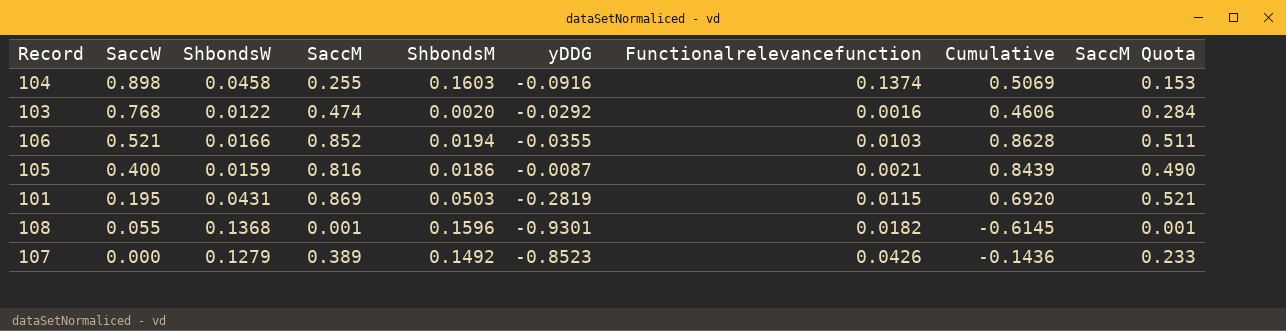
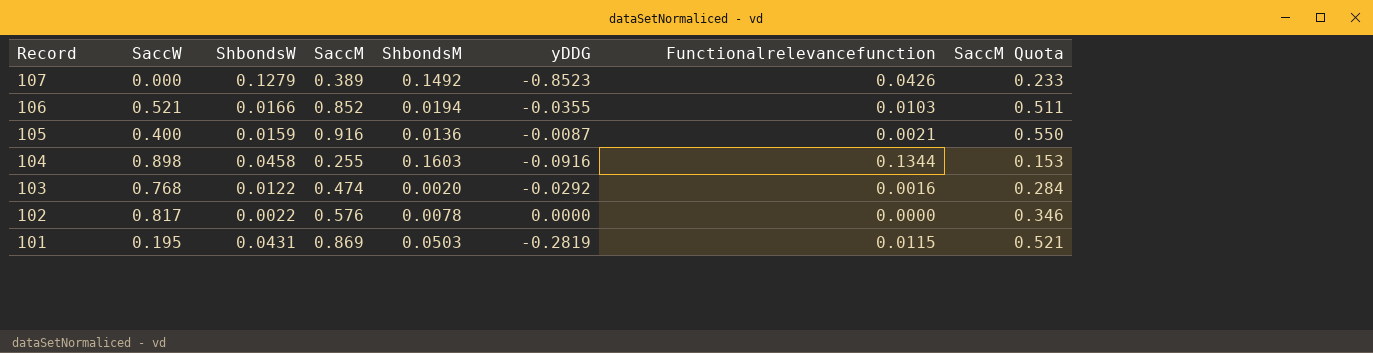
row order: SaccW descending -> Record descending
column Cumulative | formula: [ShbondsW] + [SaccM] + [ShbondsM] + [yDDG] + [Functionalrelevancefunction] -> none
row 108: 0.055 | 0.1368 | 0.001 | 0.1596 | -0.9301 | 0.0182 | -0.6145 | 0.001 -> none
105 | SaccM: 0.816 -> 0.916
105 | ShbondsM: 0.0186 -> 0.0136
105 | SaccM Quota: 0.490 -> 0.550
104 | Functionalrelevancefunction: 0.1374 -> 0.1344
row 102: none -> 0.817 | 0.0022 | 0.576 | 0.0078 | 0.0000 | 0.0000 | 0.346

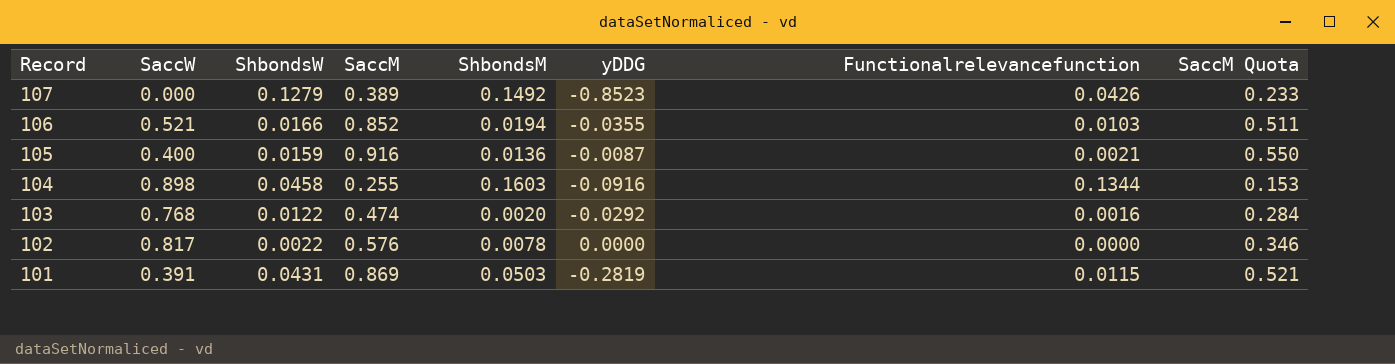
101 | SaccW: 0.195 -> 0.391

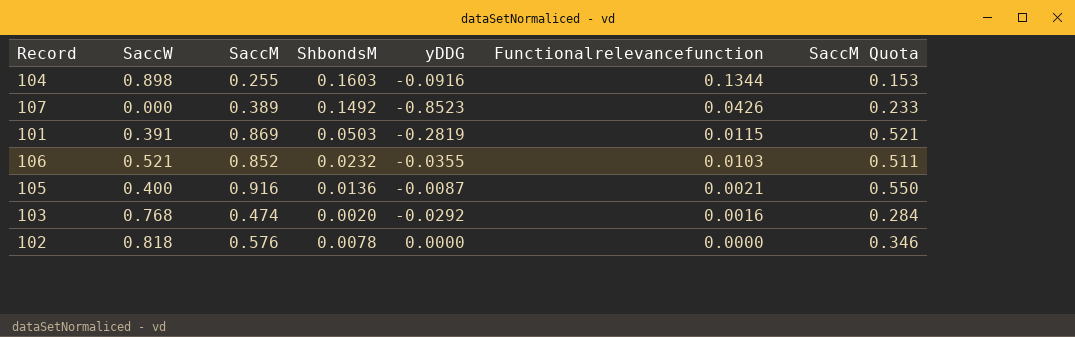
row order: Record descending -> Functionalrelevancefunction descending
column ShbondsW | position: 3 -> none
106 | ShbondsM: 0.0194 -> 0.0232
102 | SaccW: 0.817 -> 0.818

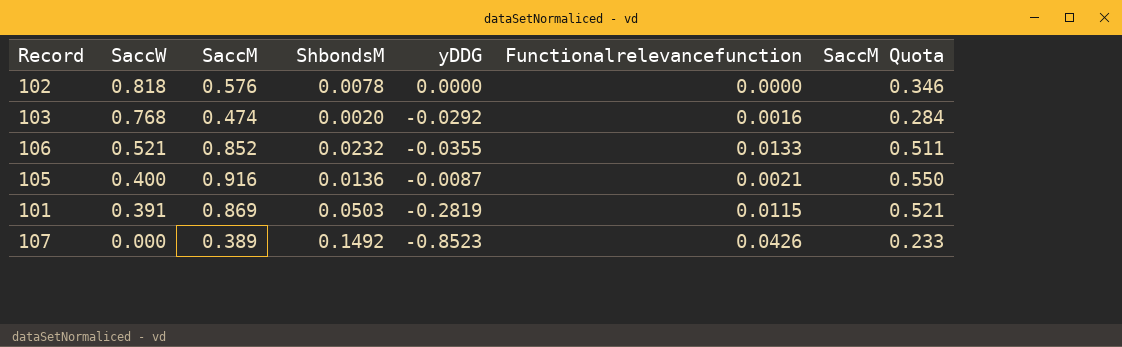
row order: Functionalrelevancefunction descending -> SaccW descending
row 104: 0.898 | 0.255 | 0.1603 | -0.0916 | 0.1344 | 0.153 -> none
106 | Functionalrelevancefunction: 0.0103 -> 0.0133

